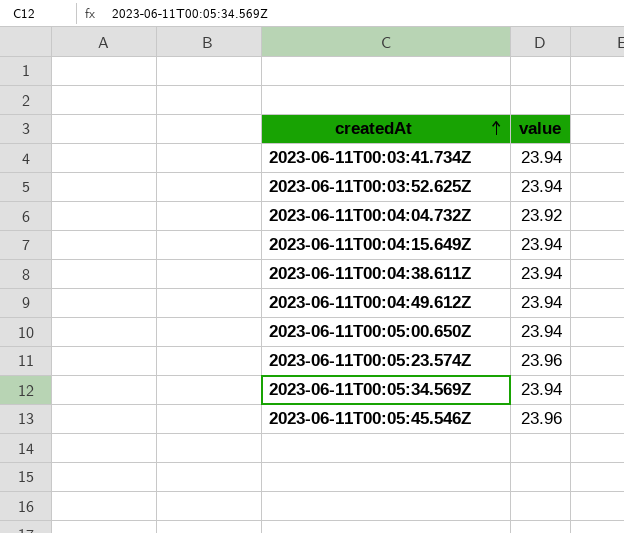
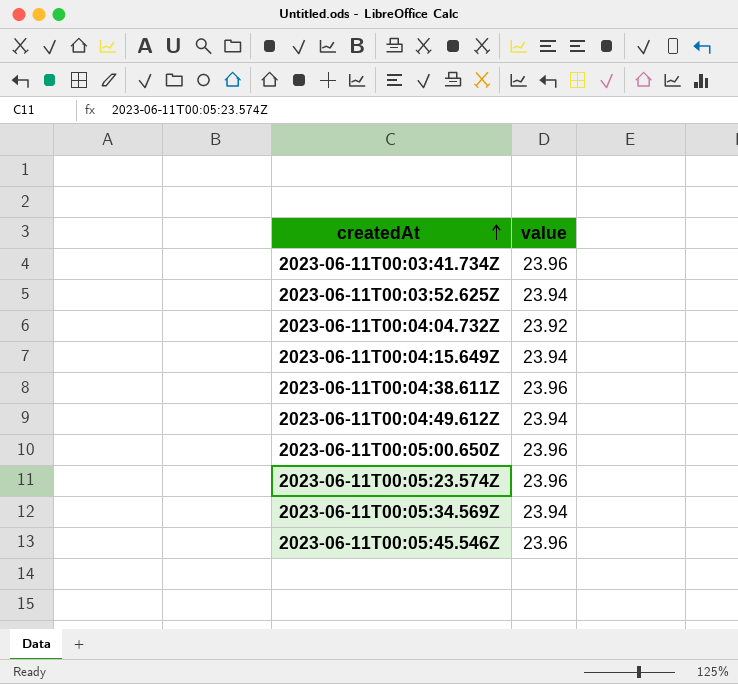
2023-06-11T00:03:41.734Z | value: 23.94 -> 23.96
2023-06-11T00:04:38.611Z | value: 23.94 -> 23.96
2023-06-11T00:05:00.650Z | value: 23.94 -> 23.96

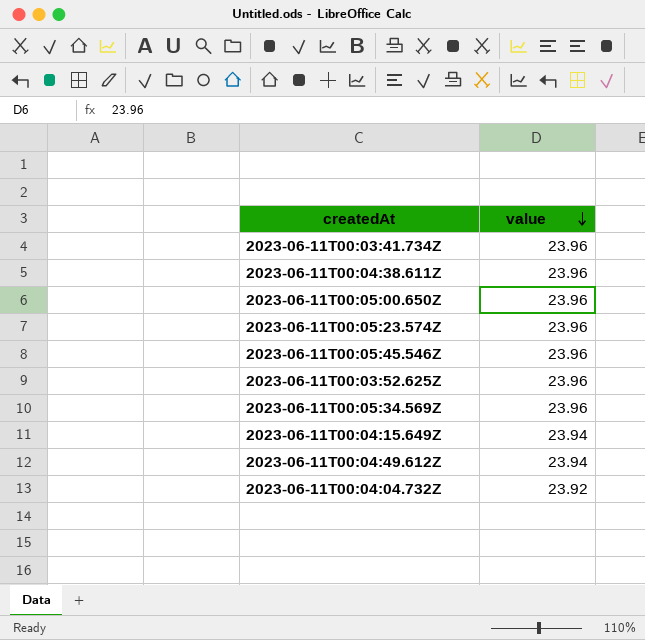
row order: createdAt ascending -> value descending
2023-06-11T00:03:52.625Z | value: 23.94 -> 23.96
2023-06-11T00:05:34.569Z | value: 23.94 -> 23.96

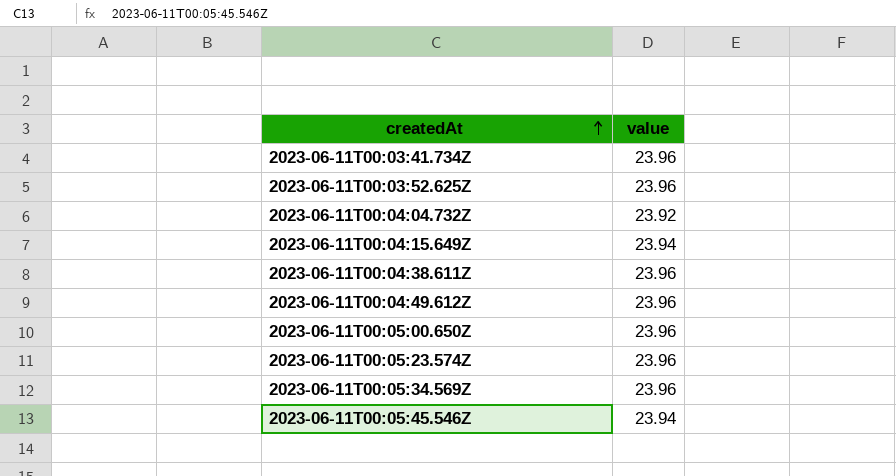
row order: value descending -> createdAt ascending
2023-06-11T00:04:49.612Z | value: 23.94 -> 23.96
2023-06-11T00:05:45.546Z | value: 23.96 -> 23.94

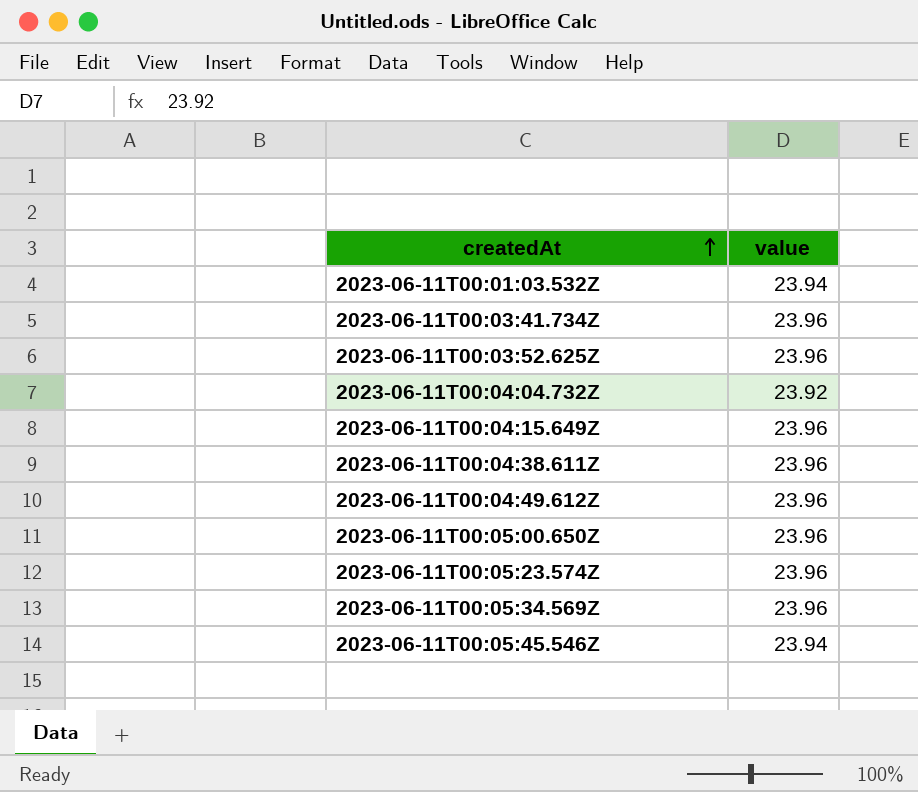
row 2023-06-11T00:01:03.532Z: none -> 23.94
2023-06-11T00:04:15.649Z | value: 23.94 -> 23.96

